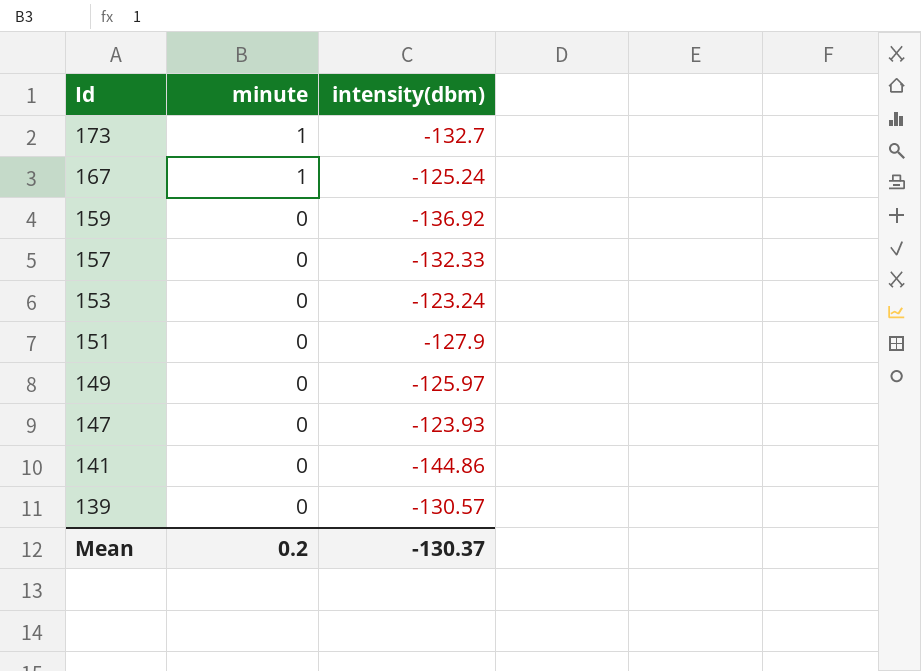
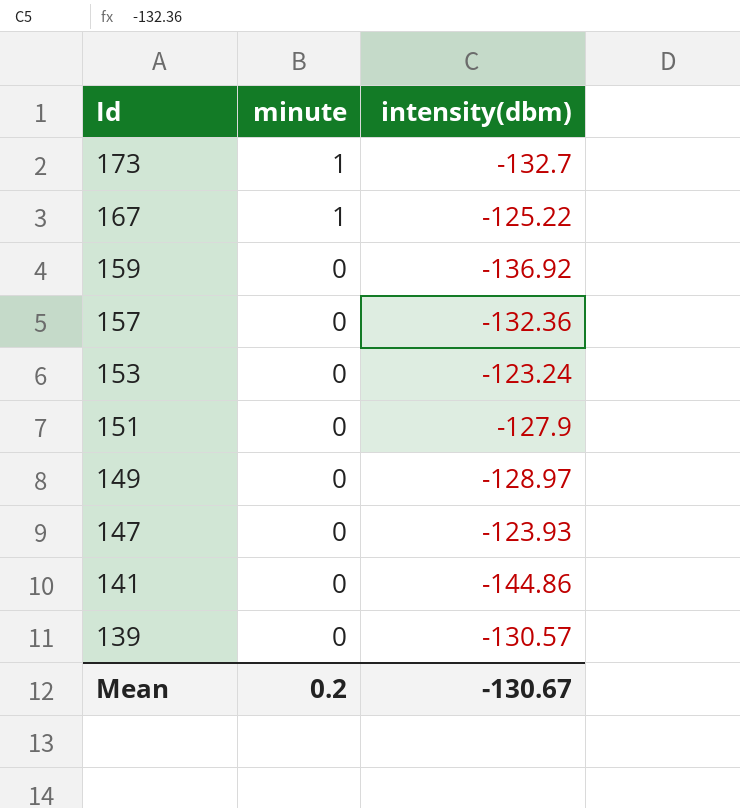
167 | intensity(dbm): -125.24 -> -125.22
157 | intensity(dbm): -132.33 -> -132.36
149 | intensity(dbm): -125.97 -> -128.97
Mean | intensity(dbm): -130.37 -> -130.67

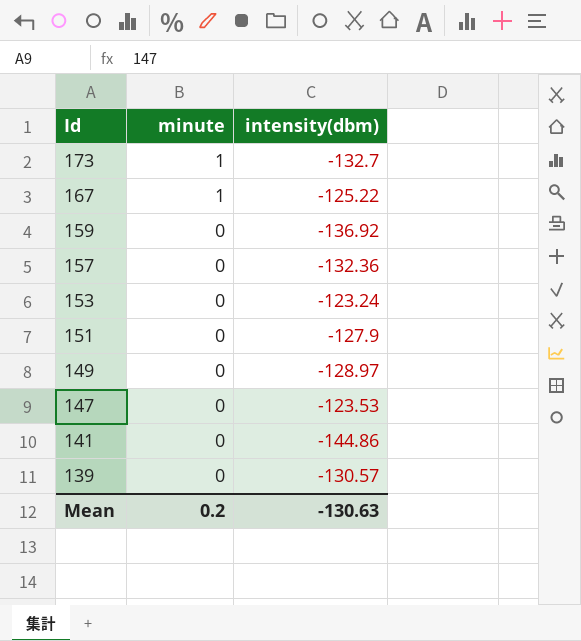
147 | intensity(dbm): -123.93 -> -123.53
Mean | intensity(dbm): -130.67 -> -130.63

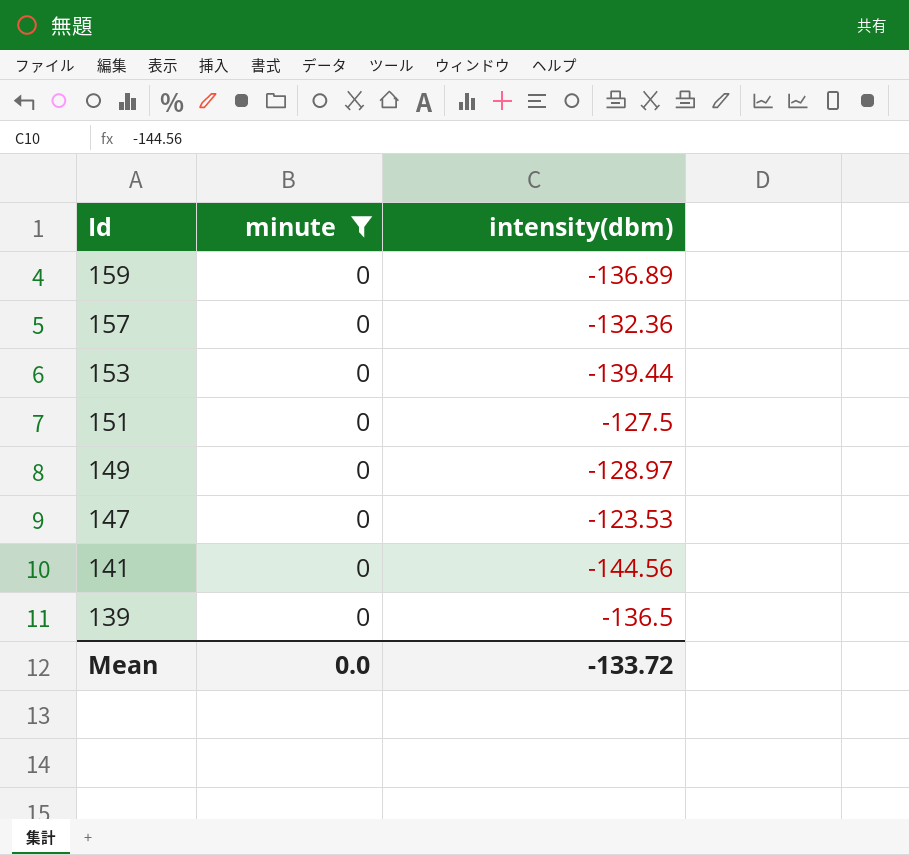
filter: none -> minute = 0
159 | intensity(dbm): -136.92 -> -136.89
153 | intensity(dbm): -123.24 -> -139.44
151 | intensity(dbm): -127.9 -> -127.5
141 | intensity(dbm): -144.86 -> -144.56
139 | intensity(dbm): -130.57 -> -136.5
Mean | minute: 0.2 -> 0.0
Mean | intensity(dbm): -130.63 -> -133.72

